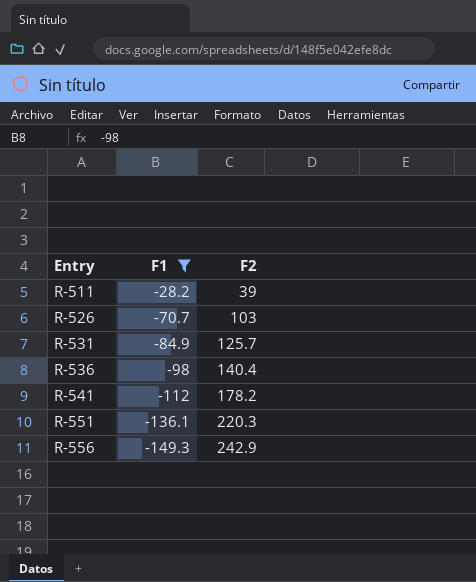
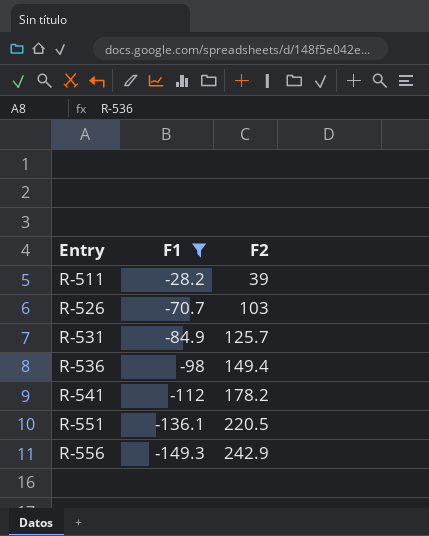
R-536 | F2: 140.4 -> 149.4
R-551 | F2: 220.3 -> 220.5

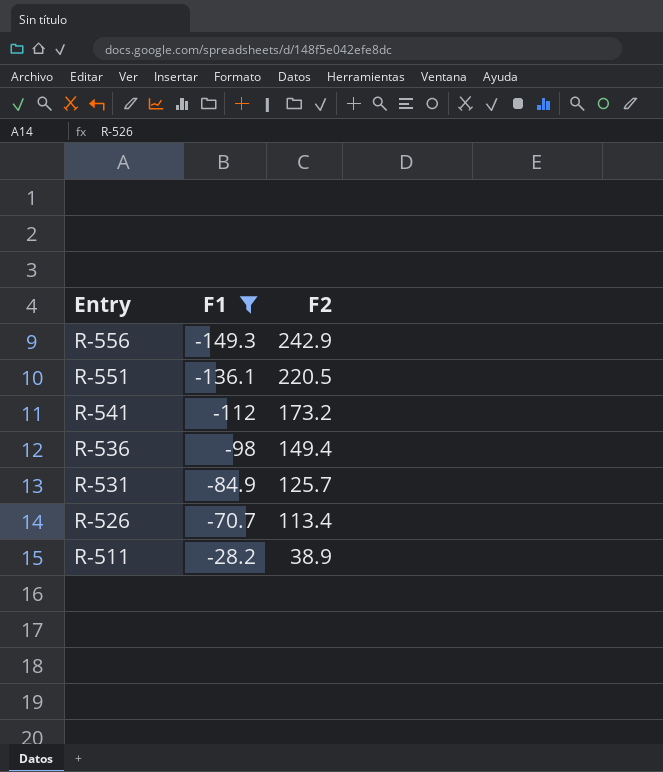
row order: Entry ascending -> Entry descending
R-541 | F2: 178.2 -> 173.2
R-526 | F2: 103 -> 113.4
R-511 | F2: 39 -> 38.9

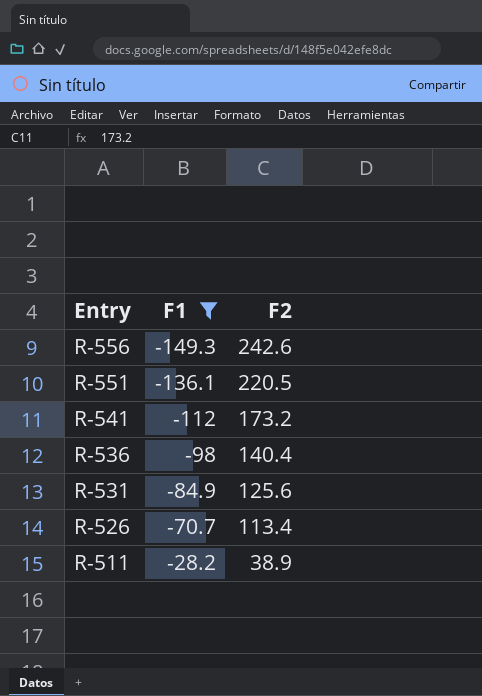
R-556 | F2: 242.9 -> 242.6
R-536 | F2: 149.4 -> 140.4
R-531 | F2: 125.7 -> 125.6

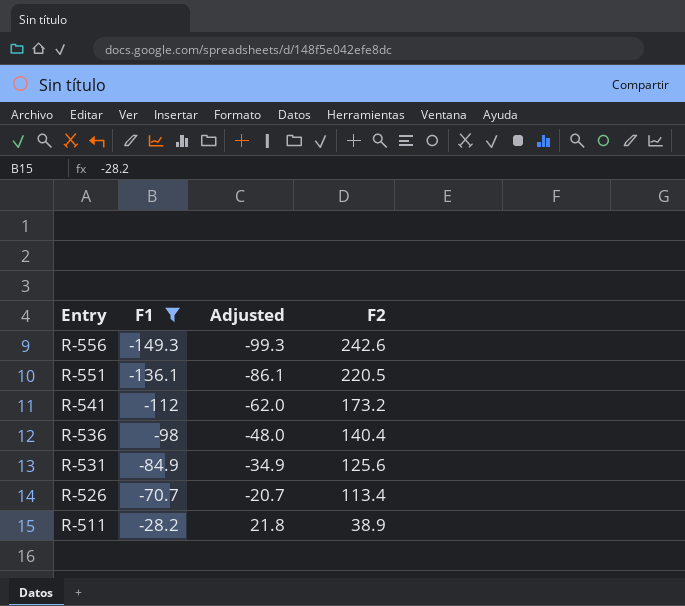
column Adjusted | formula: none -> [F1] + 50

